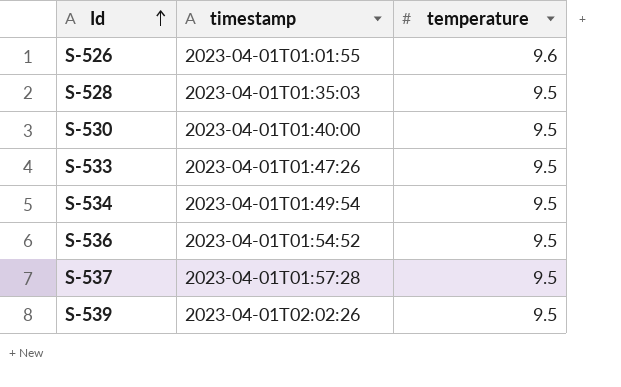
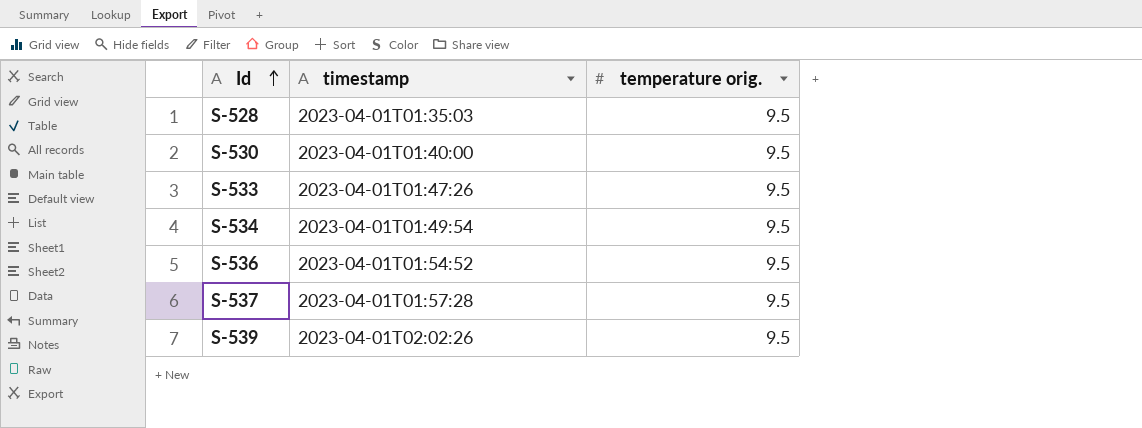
column name: temperature -> temperature orig.
row S-526: 2023-04-01T01:01:55 | 9.6 -> none

